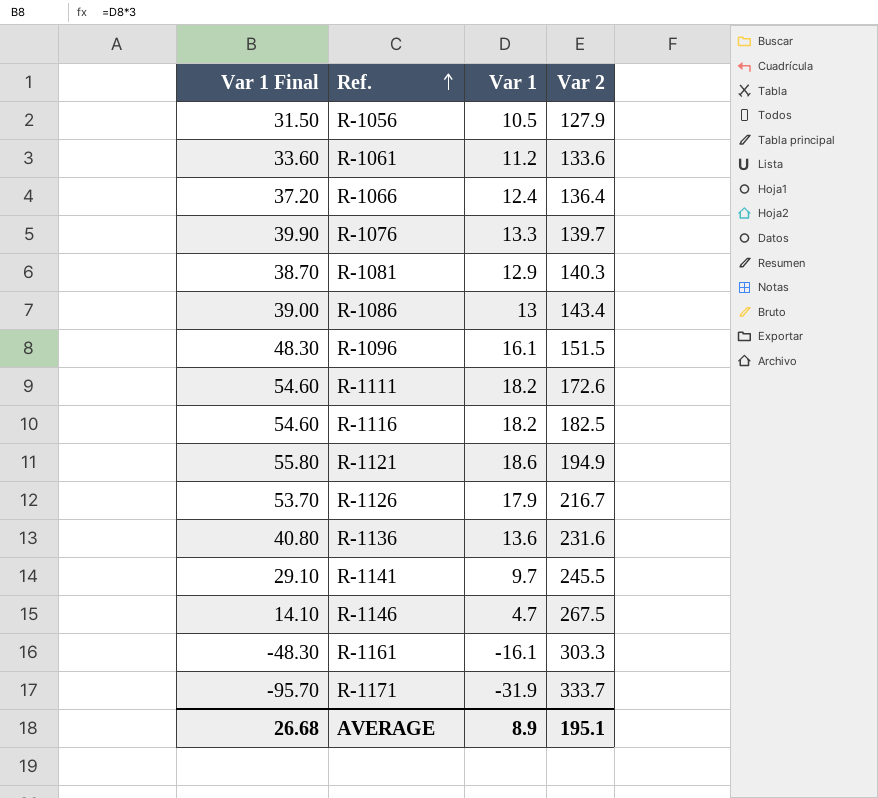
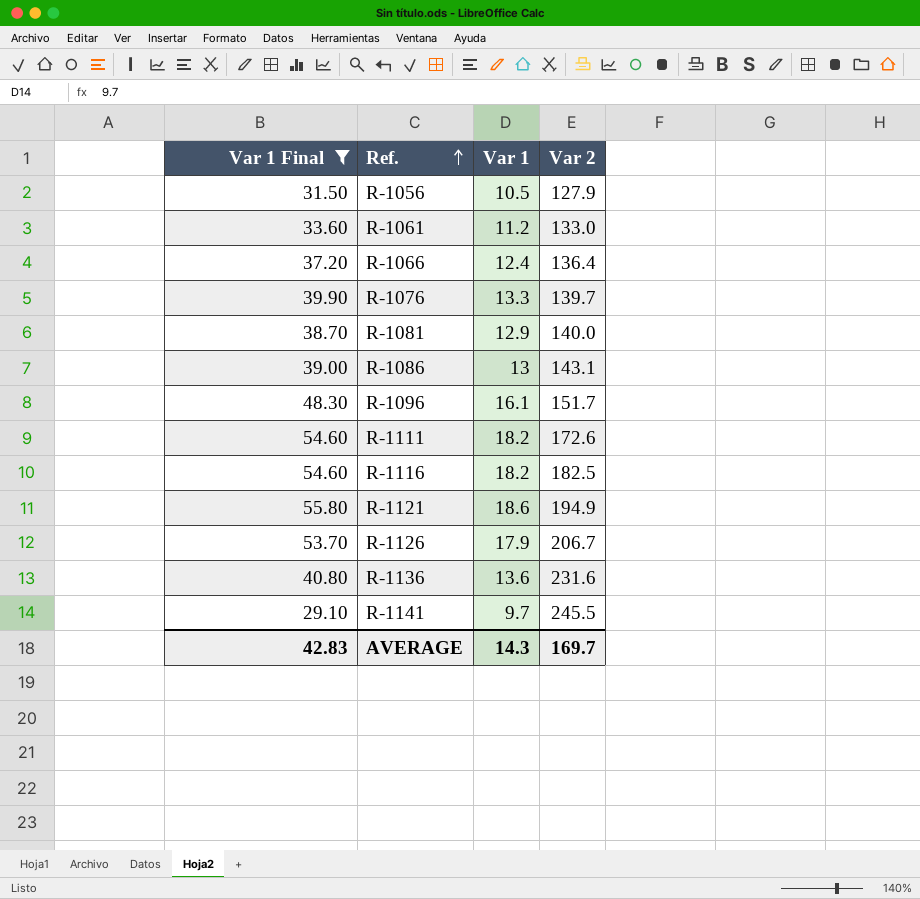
filter: none -> Var 1 Final >= 29.10
R-1061 | Var 2: 133.6 -> 133.0
R-1081 | Var 2: 140.3 -> 140.0
R-1086 | Var 2: 143.4 -> 143.1
R-1096 | Var 2: 151.5 -> 151.7
R-1126 | Var 2: 216.7 -> 206.7
AVERAGE | Var 1 Final: 26.68 -> 42.83
AVERAGE | Var 1: 8.9 -> 14.3
AVERAGE | Var 2: 195.1 -> 169.7

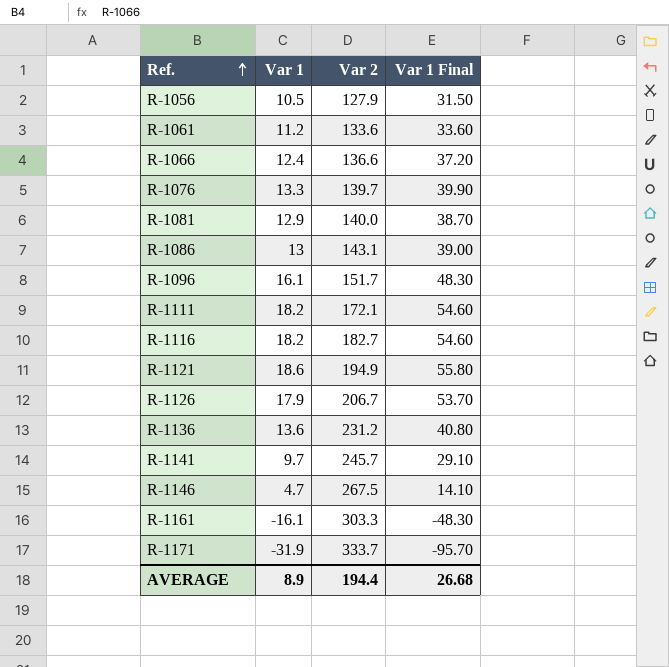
filter: Var 1 Final >= 29.10 -> none
column Var 1 Final | position: 1 -> 4
R-1061 | Var 2: 133.0 -> 133.6
R-1066 | Var 2: 136.4 -> 136.6
R-1111 | Var 2: 172.6 -> 172.1
R-1116 | Var 2: 182.5 -> 182.7
R-1136 | Var 2: 231.6 -> 231.2
R-1141 | Var 2: 245.5 -> 245.7
AVERAGE | Var 1: 14.3 -> 8.9
AVERAGE | Var 2: 169.7 -> 194.4
AVERAGE | Var 1 Final: 42.83 -> 26.68

